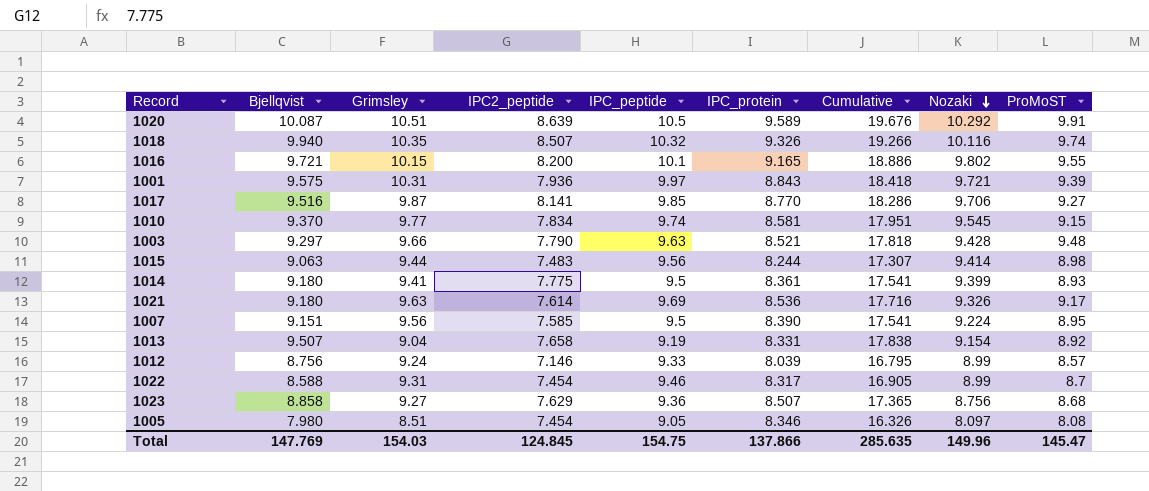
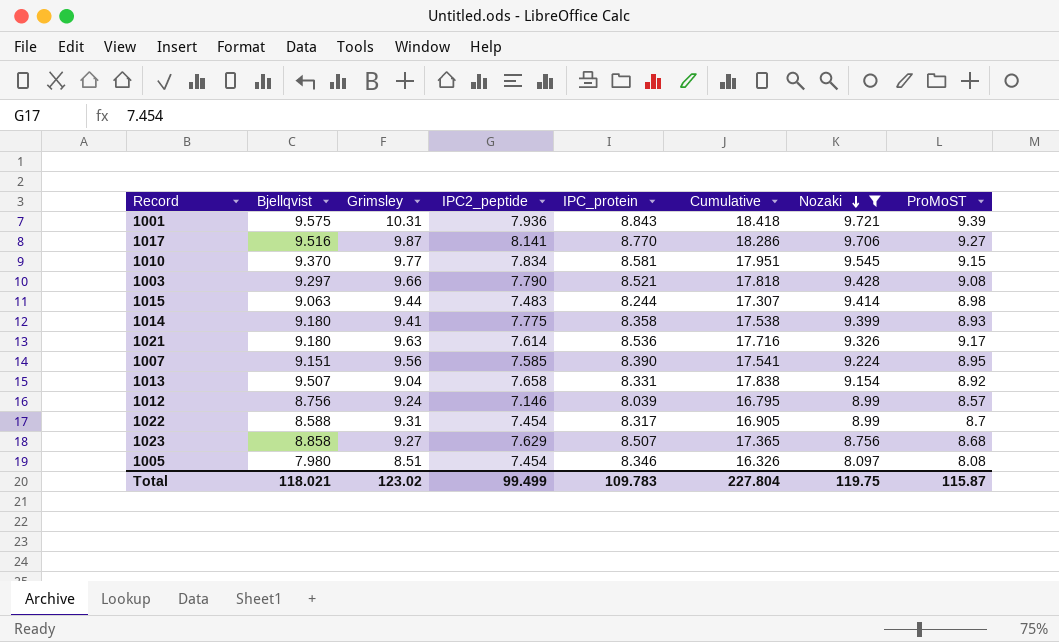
filter: none -> Nozaki <= 9.721
column IPC_peptide | position: 5 -> none
1003 | ProMoST: 9.48 -> 9.08
1014 | IPC_protein: 8.361 -> 8.358
1014 | Cumulative: 17.541 -> 17.538
Total | Bjellqvist: 147.769 -> 118.021
Total | Grimsley: 154.03 -> 123.02
Total | IPC2_peptide: 124.845 -> 99.499
Total | IPC_protein: 137.866 -> 109.783
Total | Cumulative: 285.635 -> 227.804
Total | Nozaki: 149.96 -> 119.75
Total | ProMoST: 145.47 -> 115.87

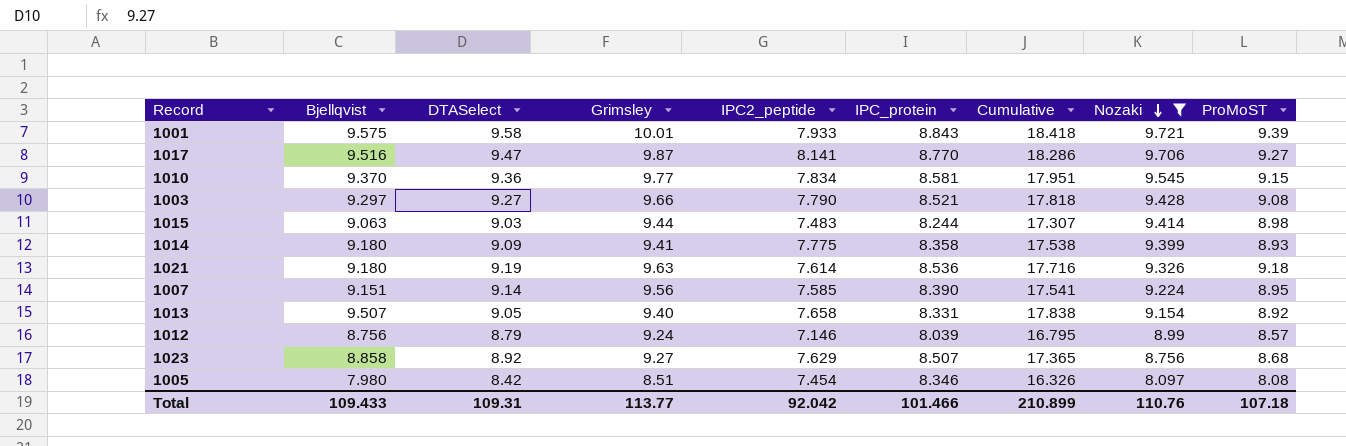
column DTASelect | position: none -> 3
row 1022: 8.588 | 9.31 | 7.454 | 8.317 | 16.905 | 8.99 | 8.7 -> none
1001 | Grimsley: 10.31 -> 10.01
1001 | IPC2_peptide: 7.936 -> 7.933
1021 | ProMoST: 9.17 -> 9.18
1013 | Grimsley: 9.04 -> 9.40
Total | Bjellqvist: 118.021 -> 109.433
Total | Grimsley: 123.02 -> 113.77
Total | IPC2_peptide: 99.499 -> 92.042
Total | IPC_protein: 109.783 -> 101.466
Total | Cumulative: 227.804 -> 210.899
Total | Nozaki: 119.75 -> 110.76
Total | ProMoST: 115.87 -> 107.18

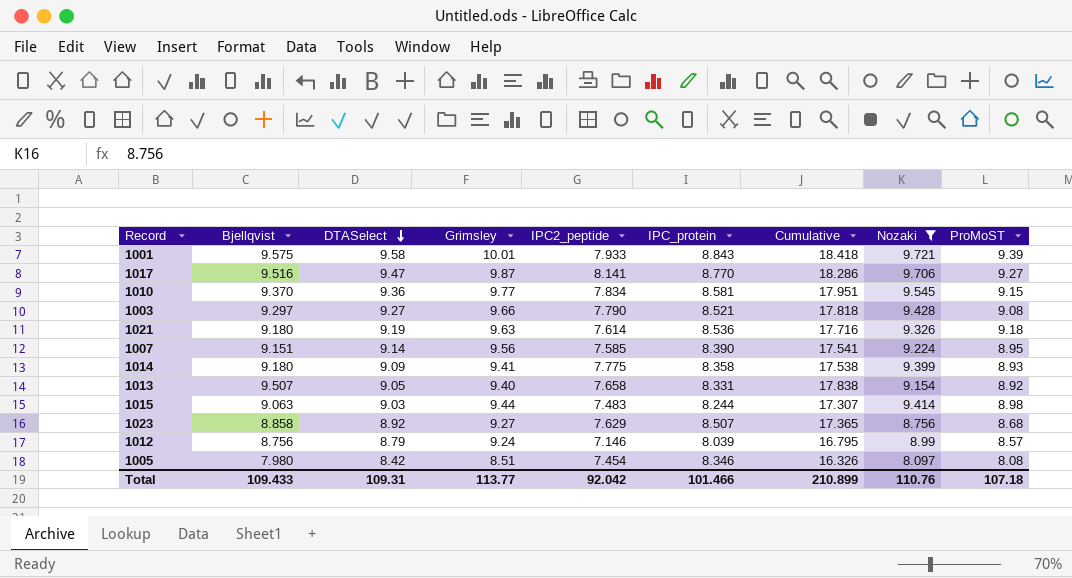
row order: Nozaki descending -> DTASelect descending

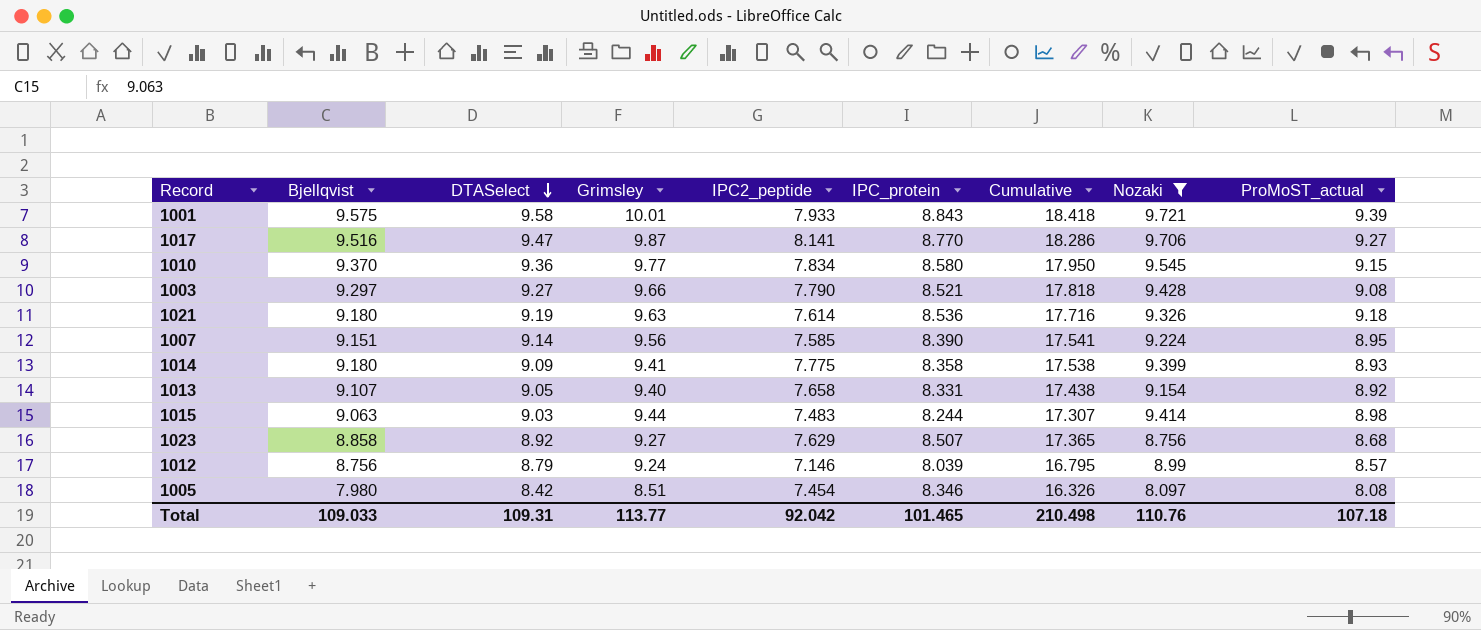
column name: ProMoST -> ProMoST_actual
1010 | IPC_protein: 8.581 -> 8.580
1010 | Cumulative: 17.951 -> 17.950
1013 | Bjellqvist: 9.507 -> 9.107
1013 | Cumulative: 17.838 -> 17.438
Total | Bjellqvist: 109.433 -> 109.033
Total | IPC_protein: 101.466 -> 101.465
Total | Cumulative: 210.899 -> 210.498

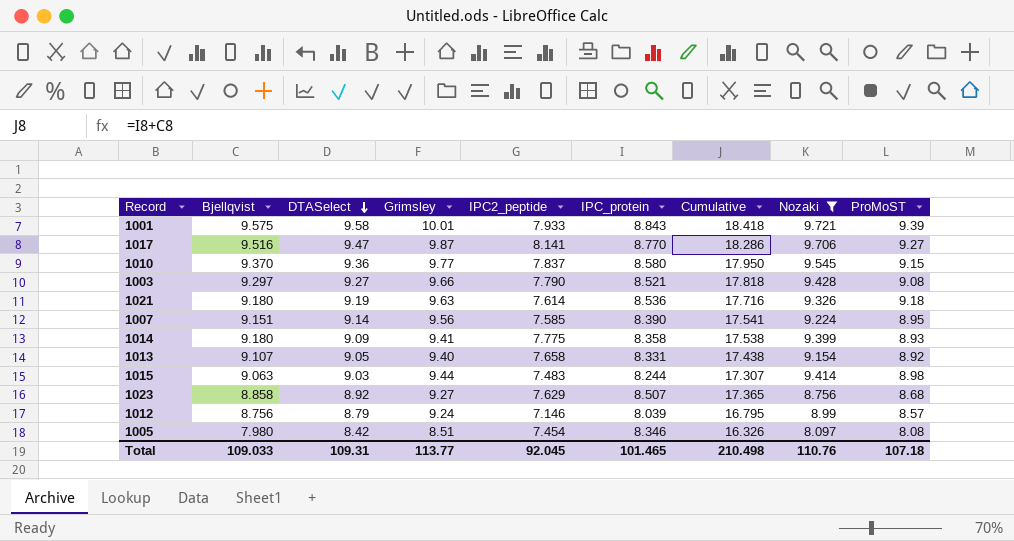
column name: ProMoST_actual -> ProMoST
1010 | IPC2_peptide: 7.834 -> 7.837
Total | IPC2_peptide: 92.042 -> 92.045

